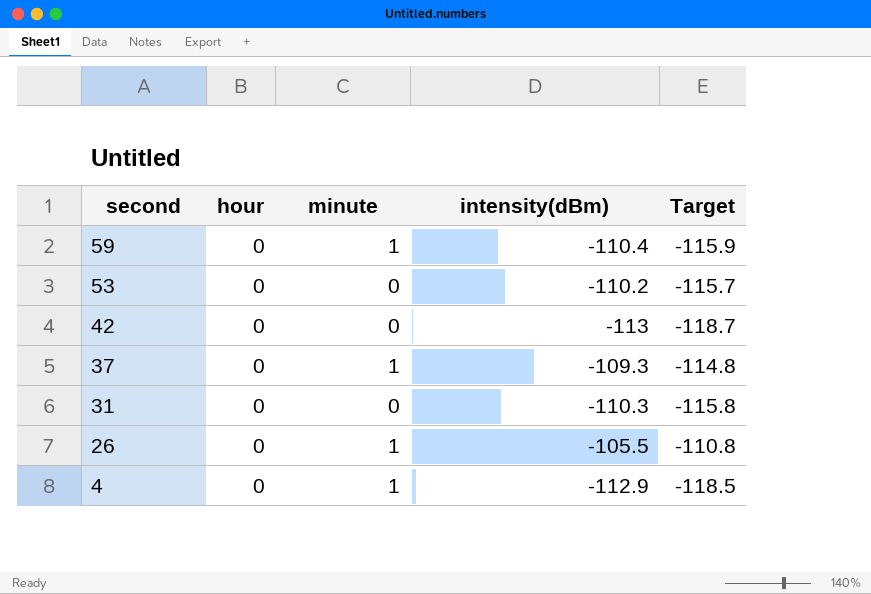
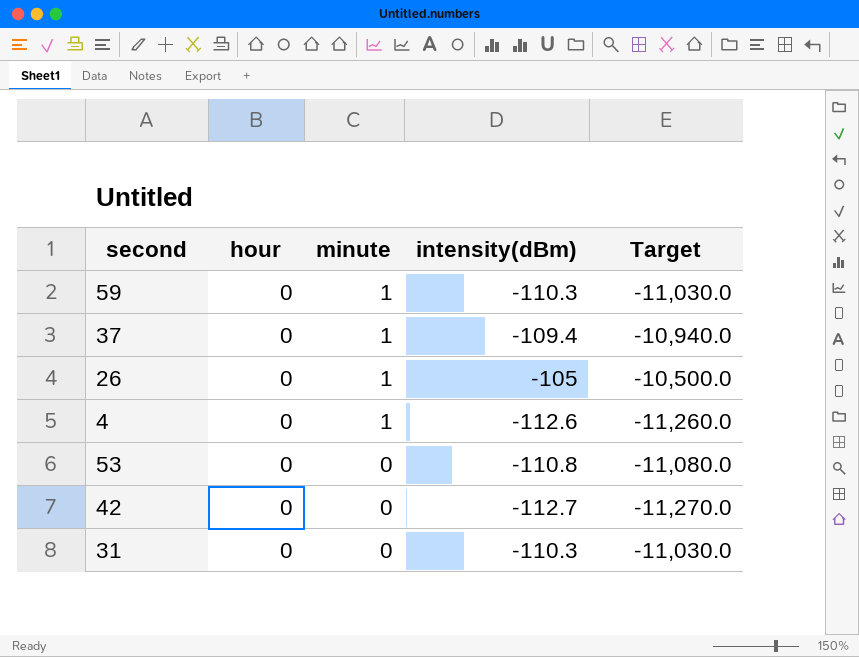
row order: second descending -> minute descending
column Target | formula: [intensity(dBm)] * 1.05 -> [intensity(dBm)] * 100
59 | intensity(dBm): -110.4 -> -110.3
37 | intensity(dBm): -109.3 -> -109.4
26 | intensity(dBm): -105.5 -> -105
4 | intensity(dBm): -112.9 -> -112.6
53 | intensity(dBm): -110.2 -> -110.8
42 | intensity(dBm): -113 -> -112.7

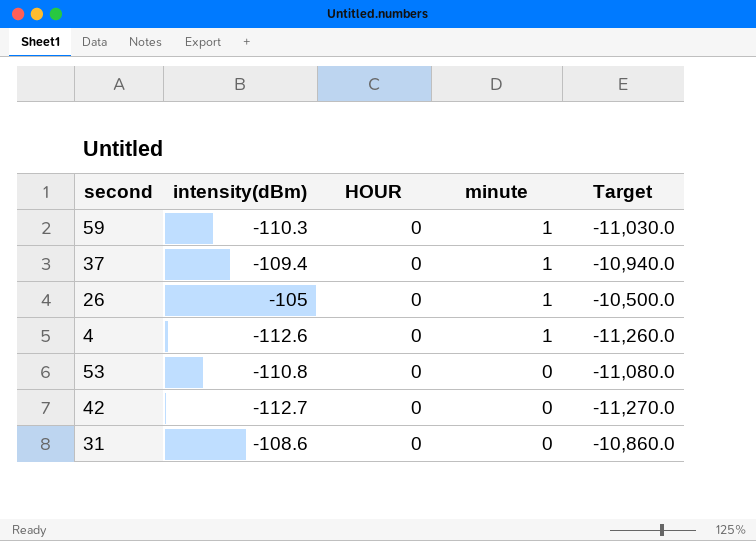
column intensity(dBm) | position: 4 -> 2
column name: hour -> HOUR
31 | intensity(dBm): -110.3 -> -108.6
31 | Target: -11,030.0 -> -10,860.0

